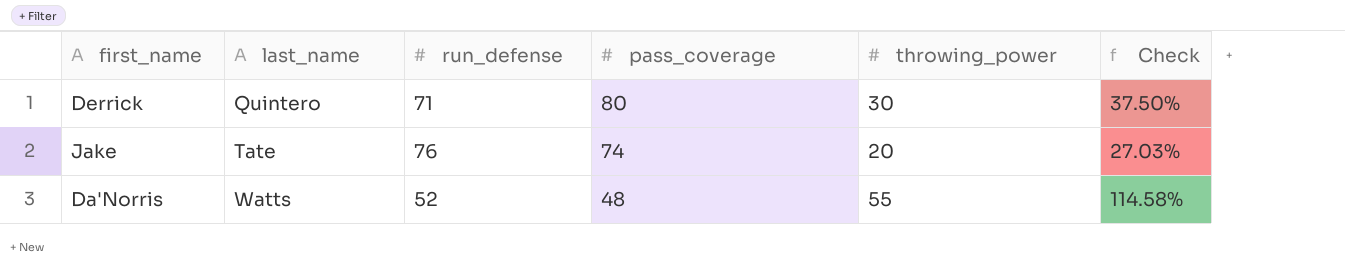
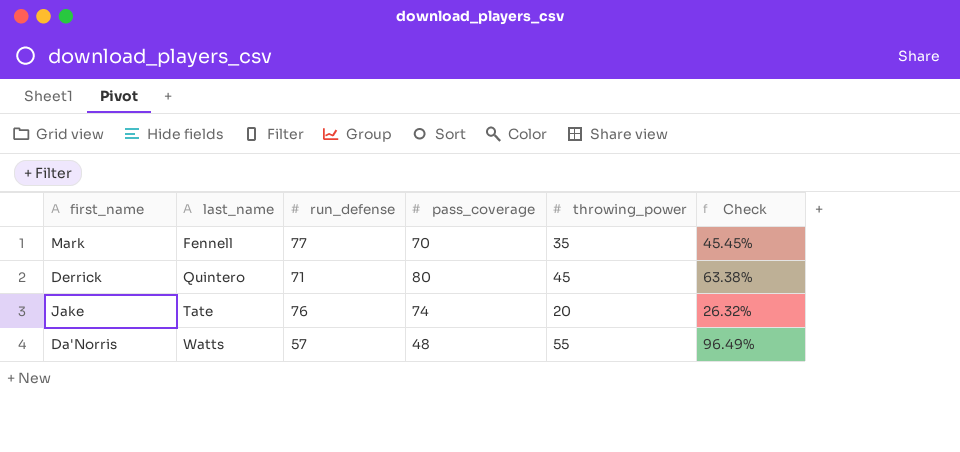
column Check | formula: [throwing_power] / [pass_coverage] -> [throwing_power] / [run_defense]
row Mark: none -> Fennell | 77 | 70 | 35 | 45.45%
Derrick | throwing_power: 30 -> 45
Da'Norris | run_defense: 52 -> 57

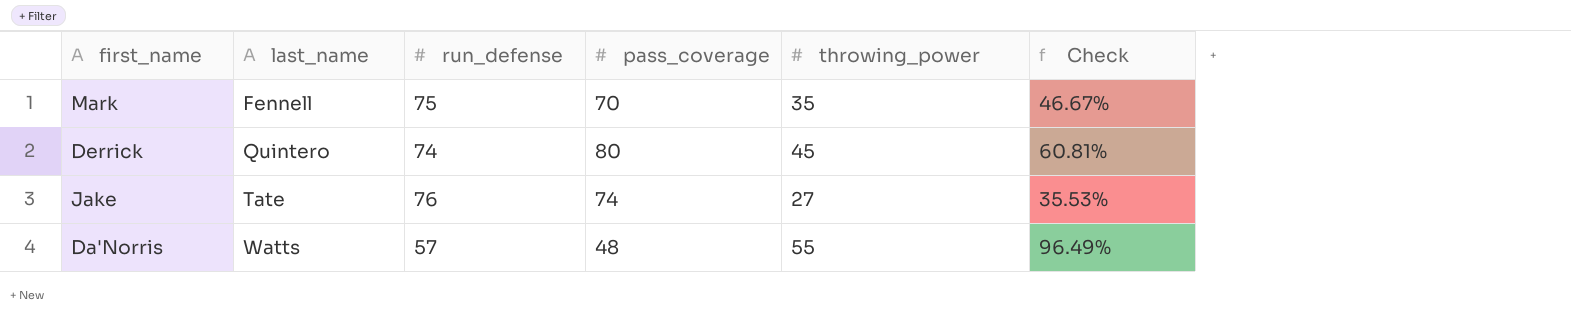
Mark | run_defense: 77 -> 75
Mark | Check: 45.45% -> 46.67%
Derrick | run_defense: 71 -> 74
Derrick | Check: 63.38% -> 60.81%
Jake | throwing_power: 20 -> 27
Jake | Check: 26.32% -> 35.53%

